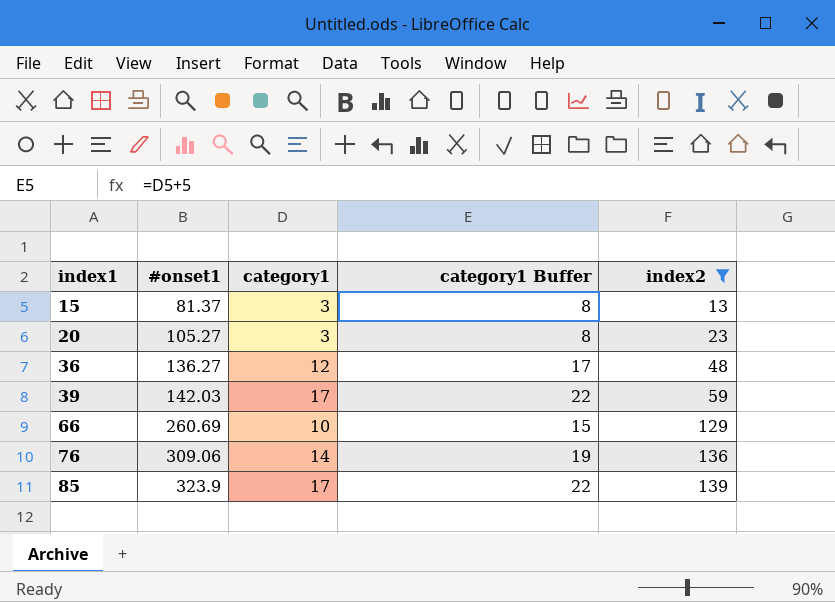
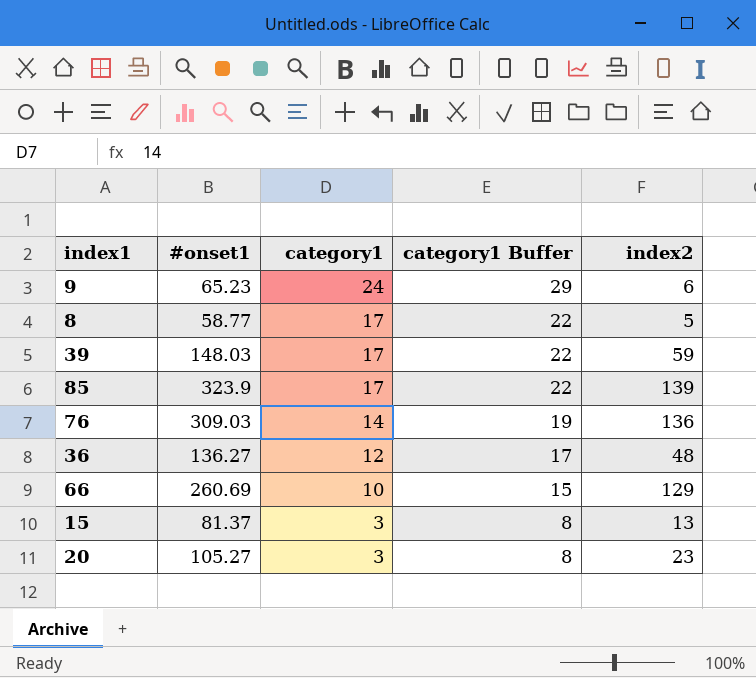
filter: index2 >= 13 -> none
row order: index1 ascending -> category1 descending
39 | #onset1: 142.03 -> 148.03
76 | #onset1: 309.06 -> 309.03

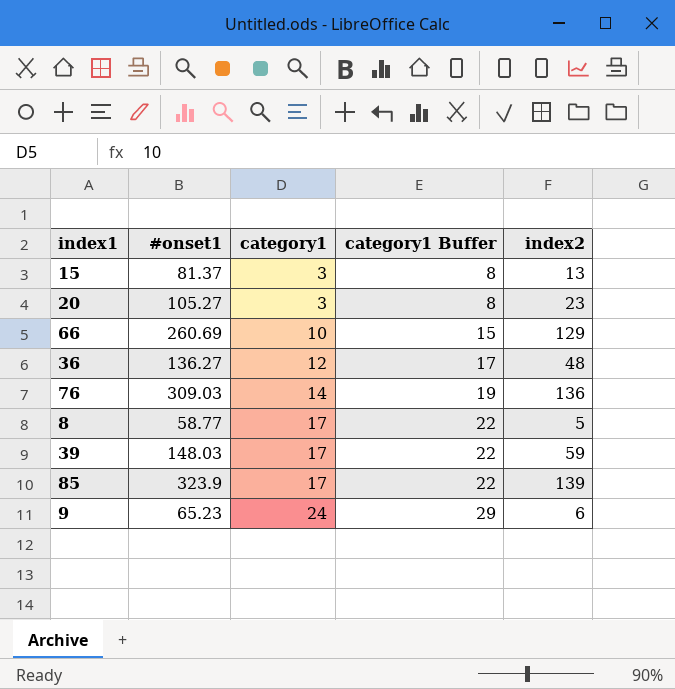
row order: category1 descending -> category1 ascending

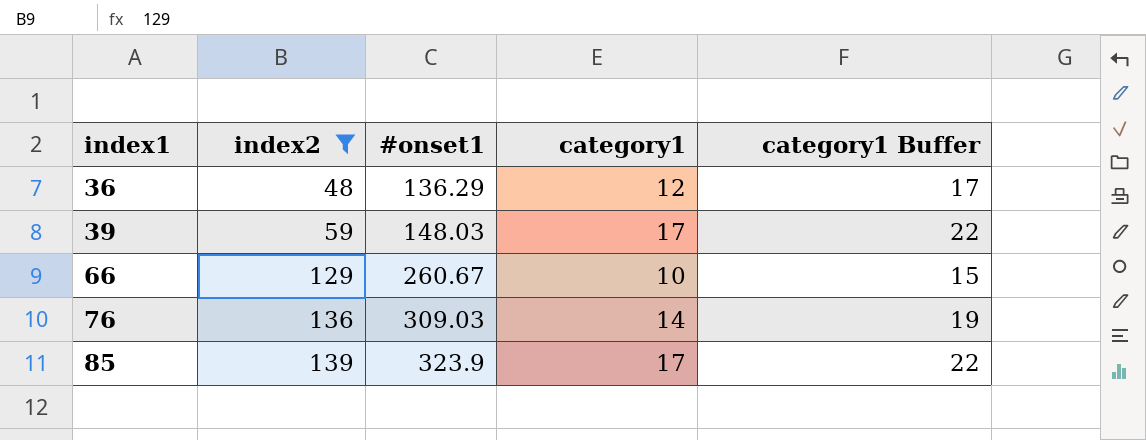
filter: none -> index2 >= 48
row order: category1 ascending -> index1 ascending
column index2 | position: 5 -> 2
36 | #onset1: 136.27 -> 136.29
66 | #onset1: 260.69 -> 260.67

